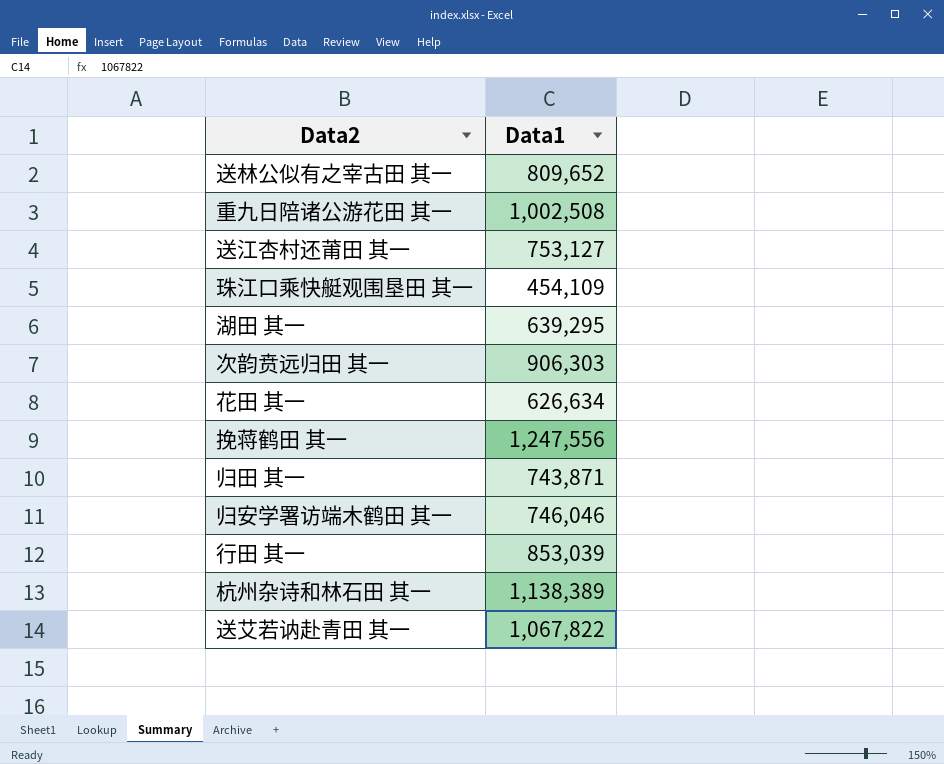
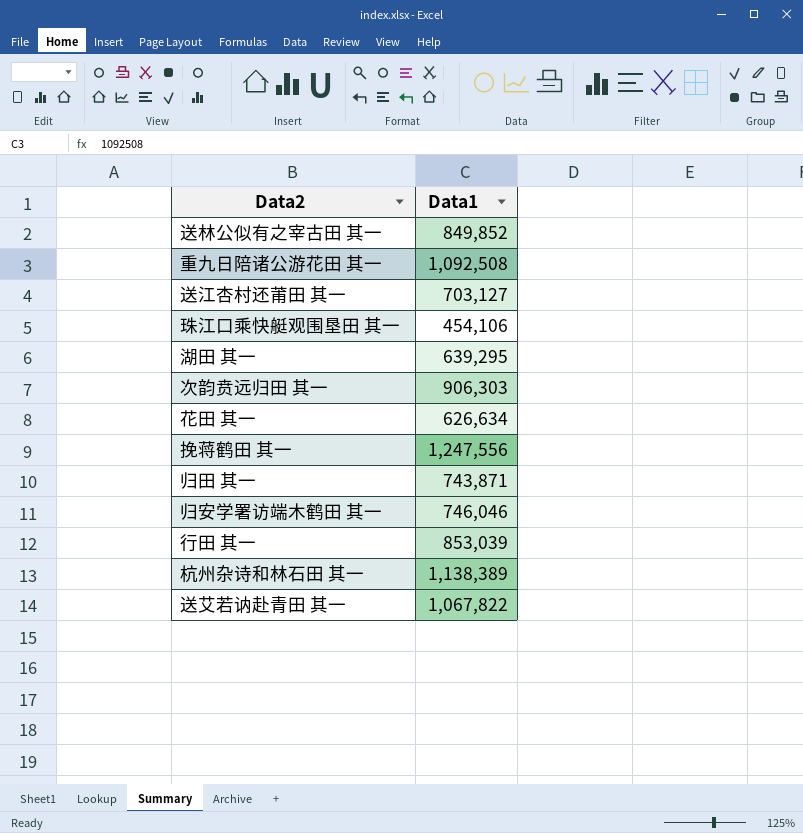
送林公似有之宰古田 其一 | Data1: 809,652 -> 849,852
重九日陪诸公游花田 其一 | Data1: 1,002,508 -> 1,092,508
送江杏村还莆田 其一 | Data1: 753,127 -> 703,127
珠江口乘快艇观围垦田 其一 | Data1: 454,109 -> 454,106

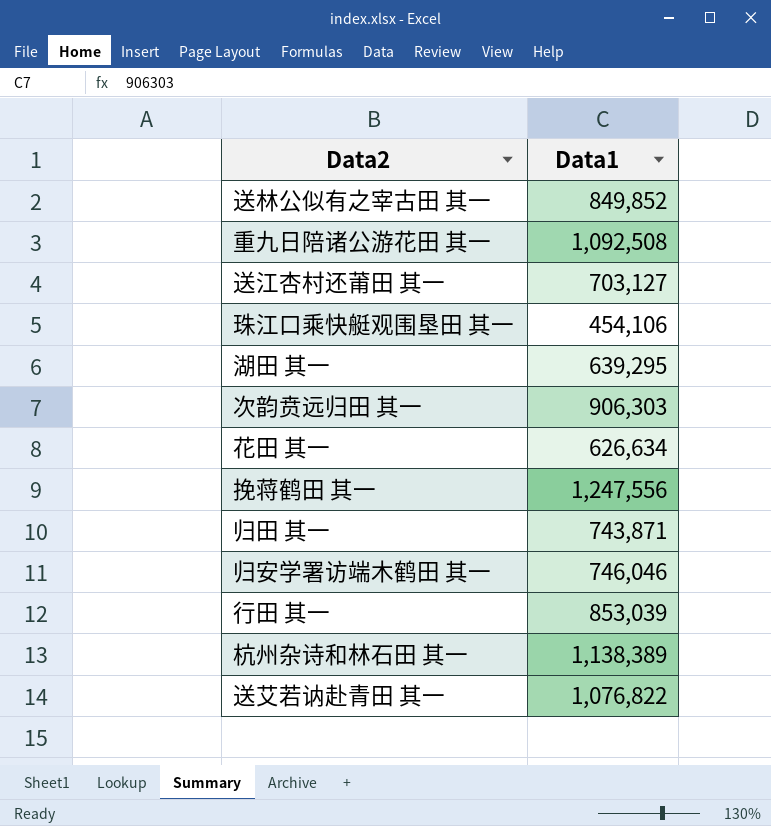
送艾若讷赴青田 其一 | Data1: 1,067,822 -> 1,076,822

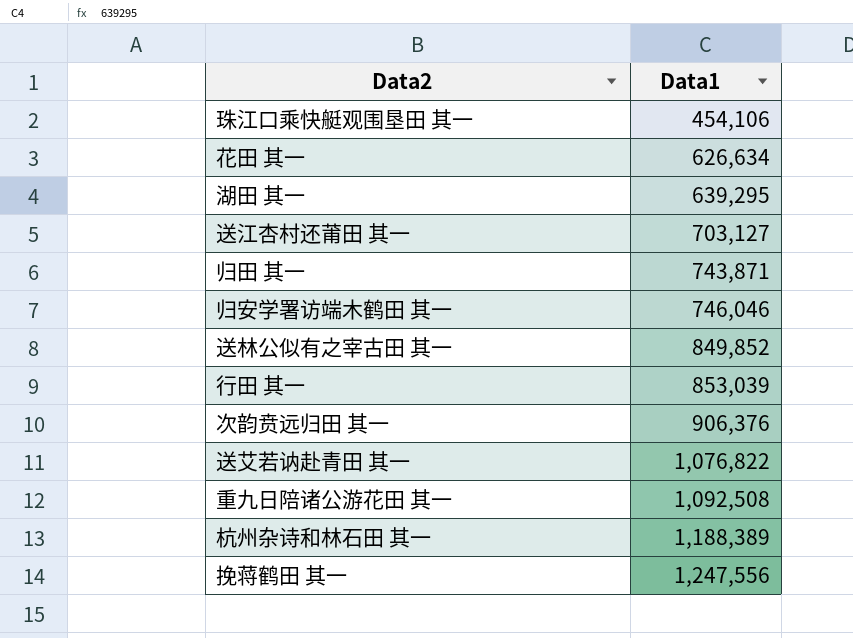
row order: none -> Data1 ascending
次韵贲远归田 其一 | Data1: 906,303 -> 906,376
杭州杂诗和林石田 其一 | Data1: 1,138,389 -> 1,188,389

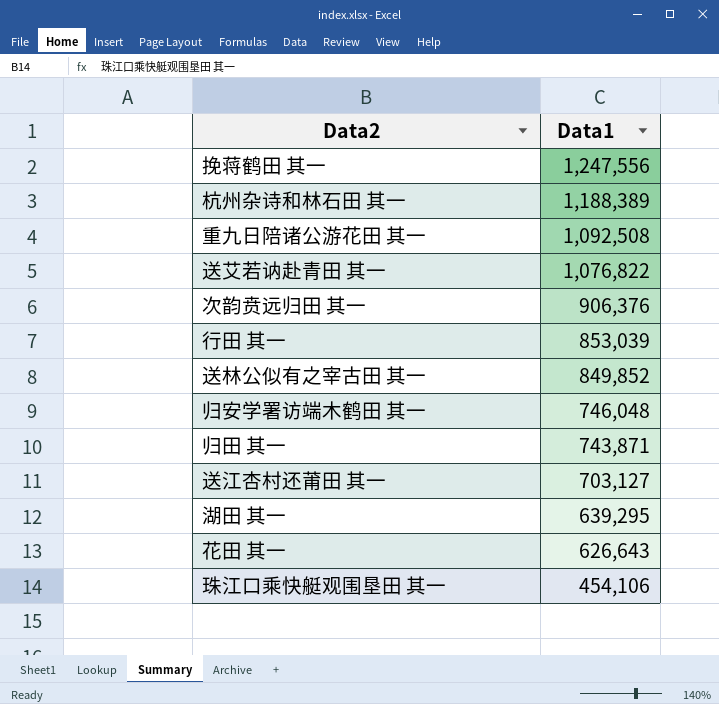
row order: Data1 ascending -> Data1 descending
归安学署访端木鹤田 其一 | Data1: 746,046 -> 746,048
花田 其一 | Data1: 626,634 -> 626,643

